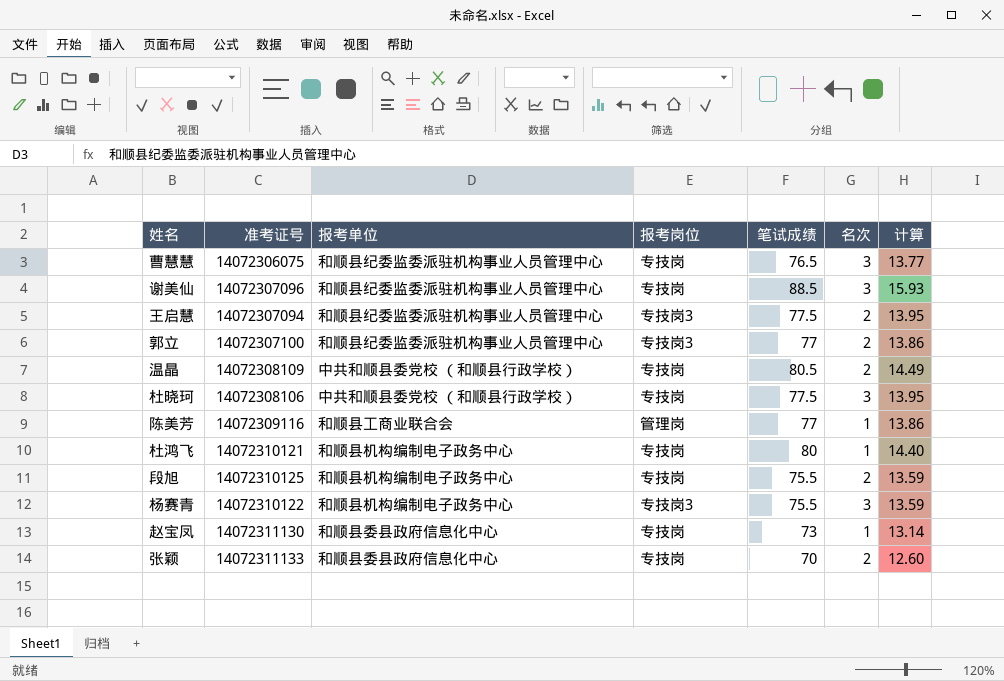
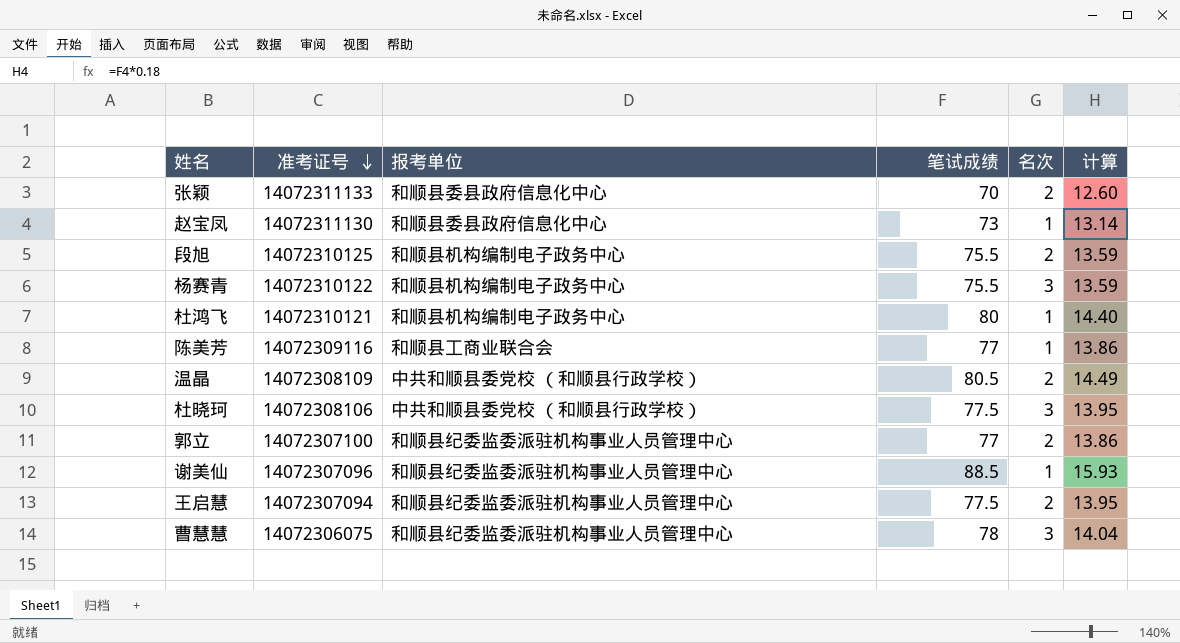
row order: none -> 准考证号 descending
column 报考岗位 | position: 4 -> none
谢美仙 | 名次: 3 -> 1
曹慧慧 | 笔试成绩: 76.5 -> 78
曹慧慧 | 计算: 13.77 -> 14.04

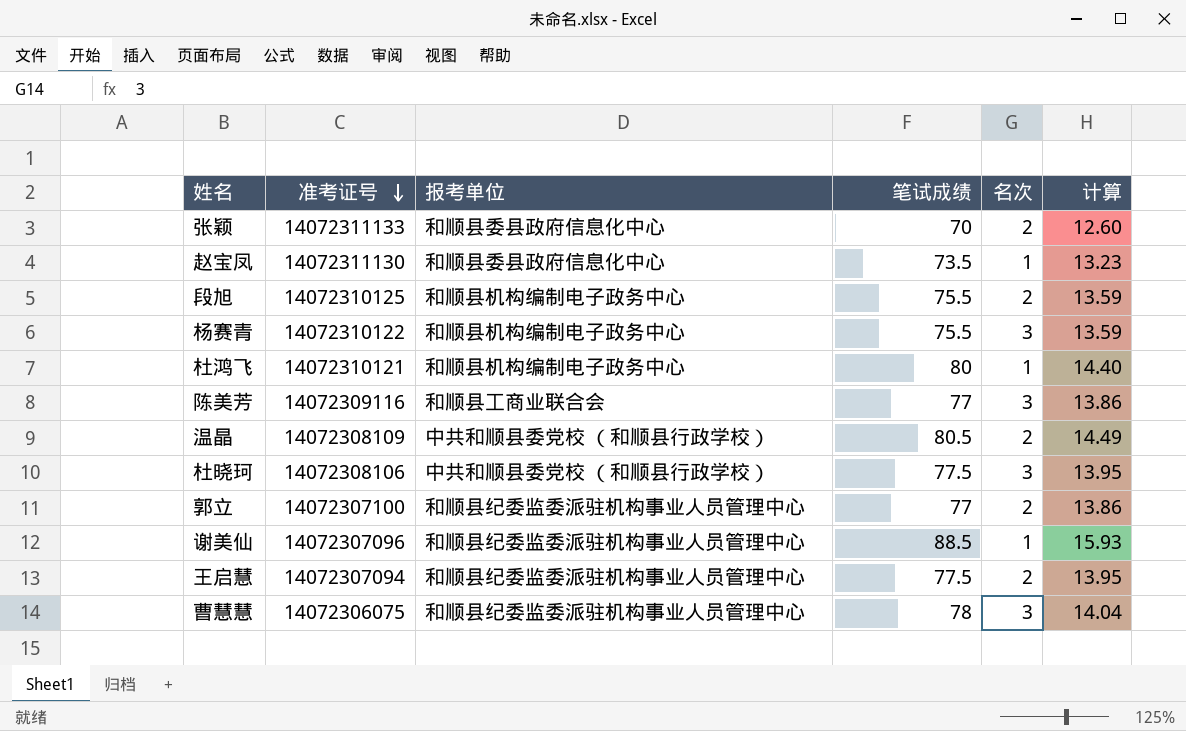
赵宝凤 | 笔试成绩: 73 -> 73.5
赵宝凤 | 计算: 13.14 -> 13.23
陈美芳 | 名次: 1 -> 3

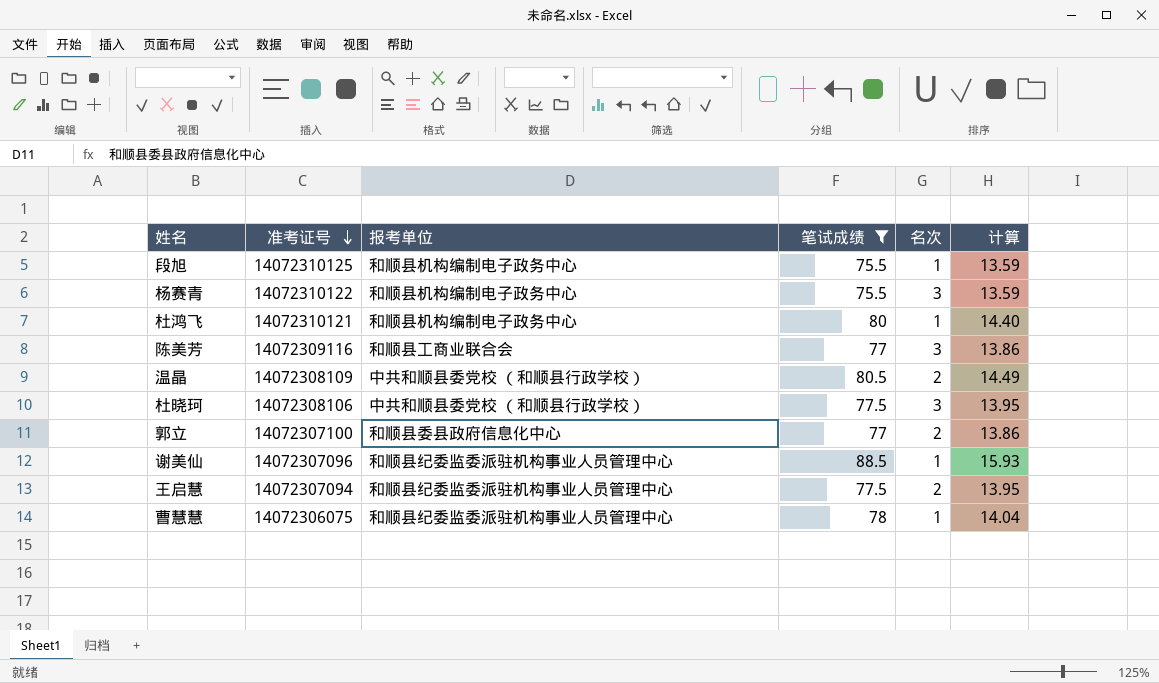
filter: none -> 笔试成绩 >= 75.5
段旭 | 名次: 2 -> 1
郭立 | 报考单位: 和顺县纪委监委派驻机构事业人员管理中心 -> 和顺县委县政府信息化中心
曹慧慧 | 名次: 3 -> 1

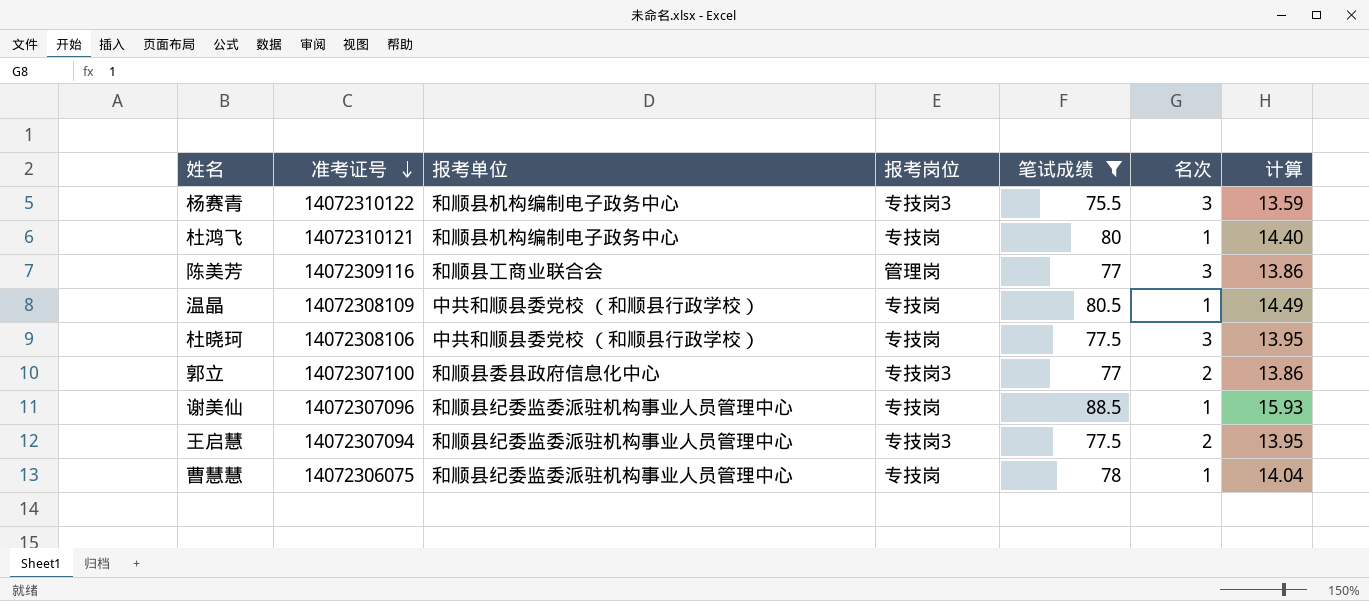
column 报考岗位 | position: none -> 4
row 段旭: 14072310125 | 和顺县机构编制电子政务中心 | 75.5 | 1 | 13.59 -> none
温晶 | 名次: 2 -> 1

